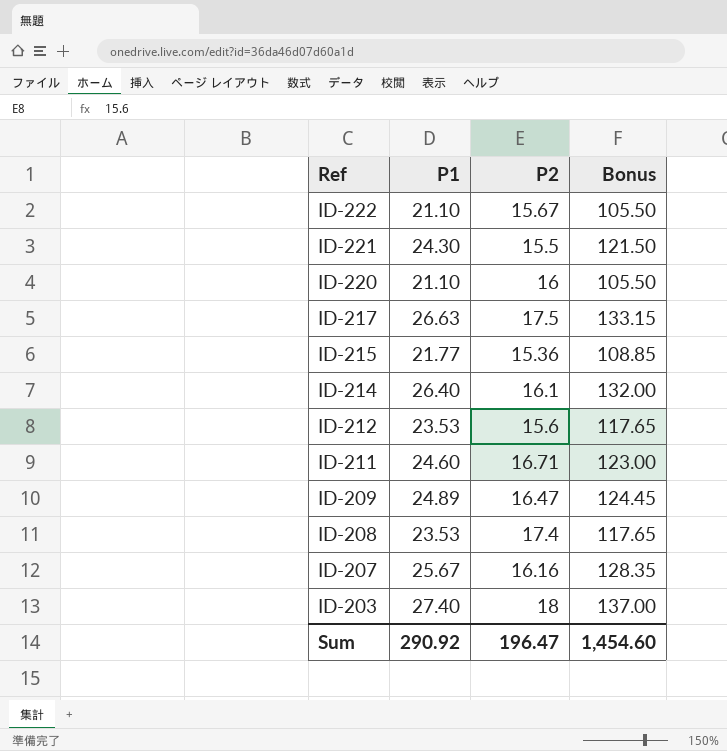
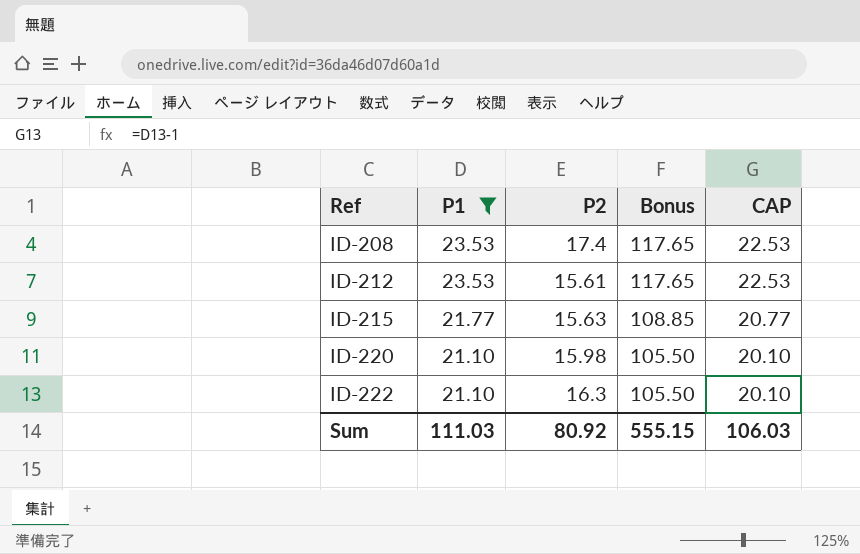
filter: none -> P1 <= 23.53
row order: Ref descending -> Ref ascending
column CAP | formula: none -> [P1] - 1
ID-212 | P2: 15.6 -> 15.61
ID-215 | P2: 15.36 -> 15.63
ID-220 | P2: 16 -> 15.98
ID-222 | P2: 15.67 -> 16.3
Sum | P1: 290.92 -> 111.03
Sum | P2: 196.47 -> 80.92
Sum | Bonus: 1,454.60 -> 555.15

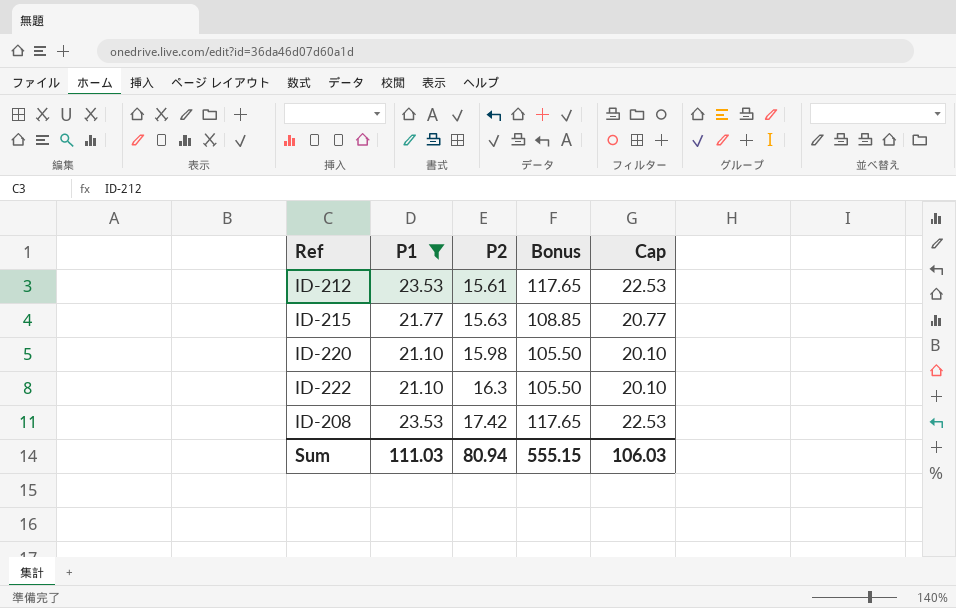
row order: Ref ascending -> P2 ascending
column name: CAP -> Cap
ID-208 | P2: 17.4 -> 17.42
Sum | P2: 80.92 -> 80.94

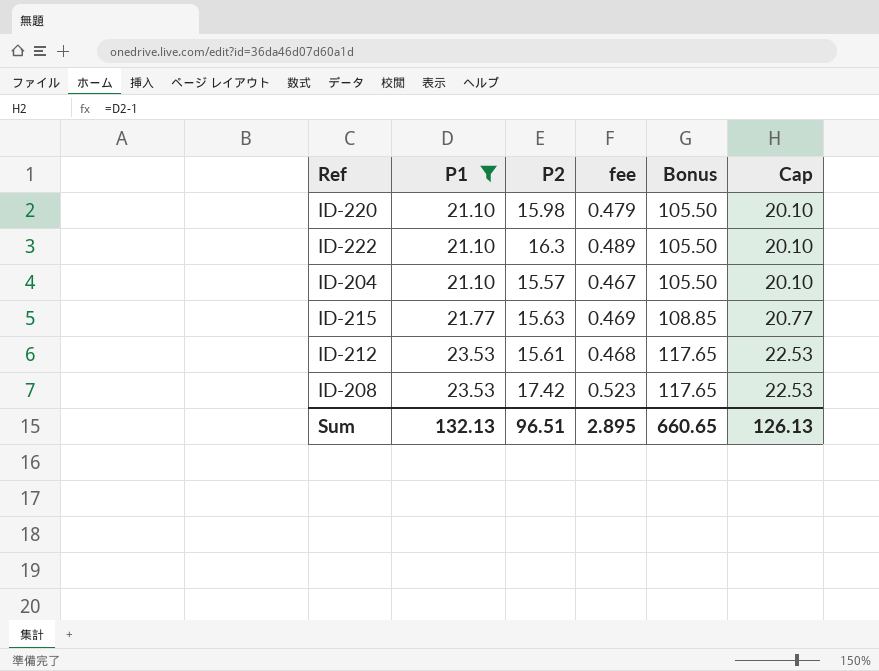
row order: P2 ascending -> P1 ascending
column fee | formula: none -> [P2] * 0.03
row ID-204: none -> 21.10 | 15.57 | 0.467 | 105.50 | 20.10
Sum | P1: 111.03 -> 132.13
Sum | P2: 80.94 -> 96.51
Sum | Bonus: 555.15 -> 660.65
Sum | Cap: 106.03 -> 126.13

